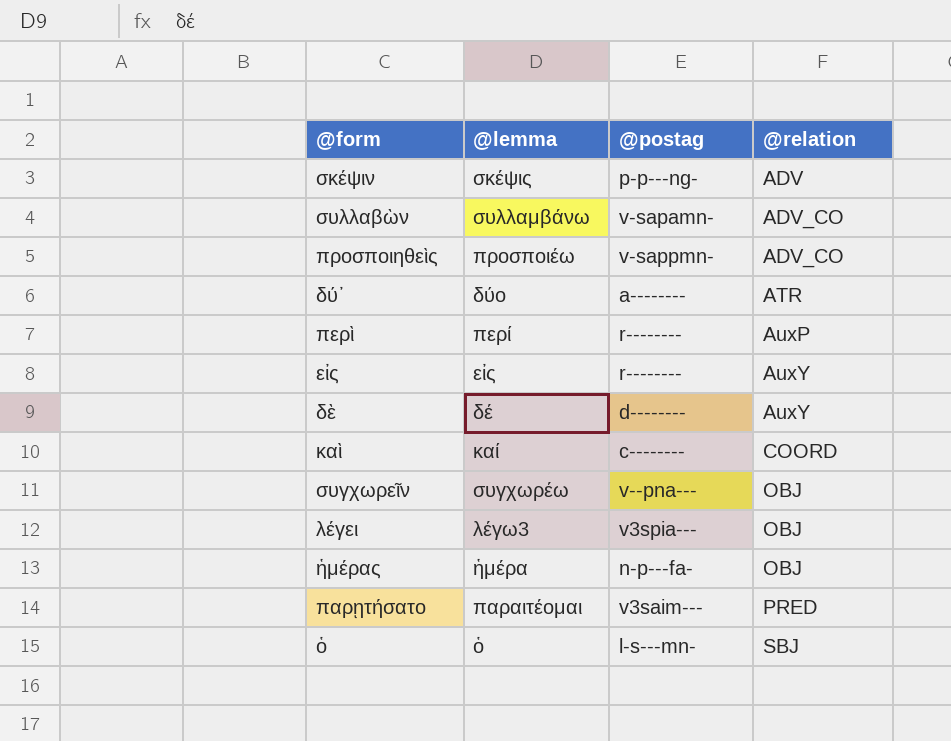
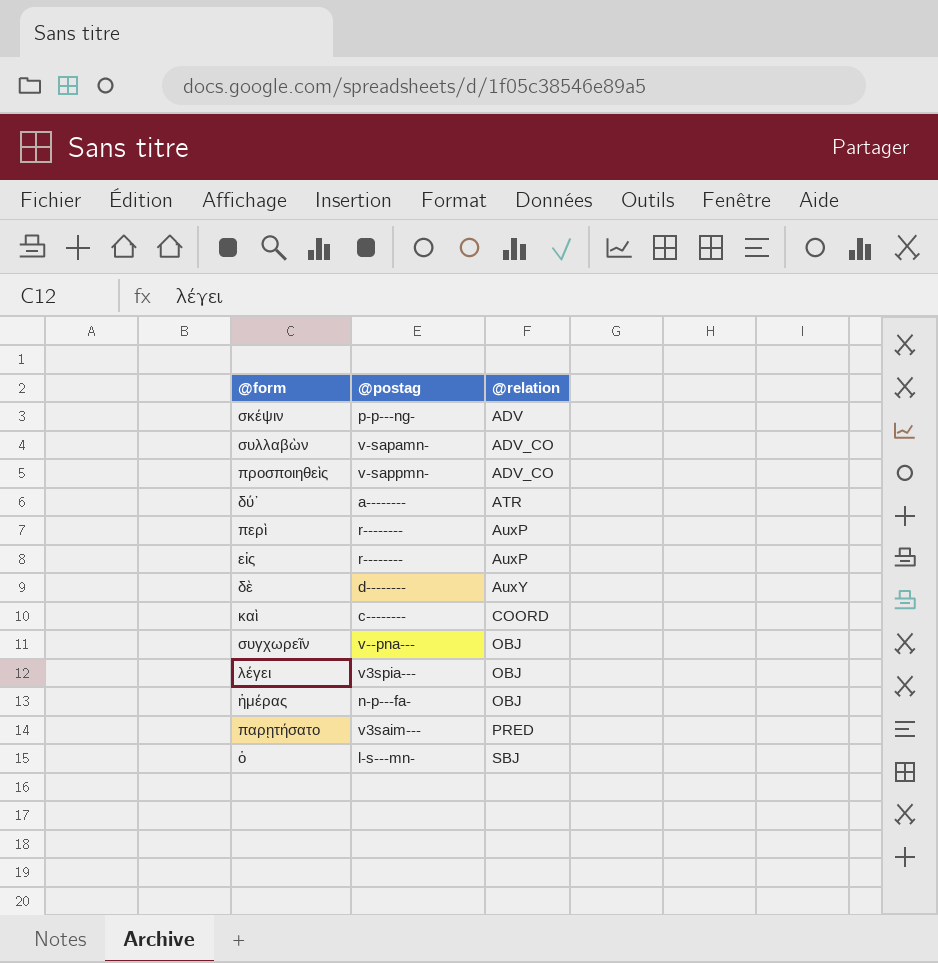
column @lemma | position: 2 -> none
εἰς | @relation: AuxY -> AuxP

